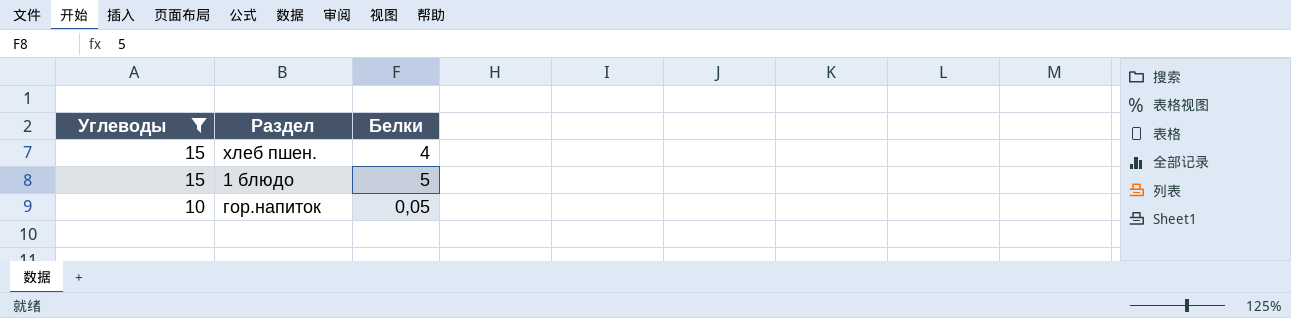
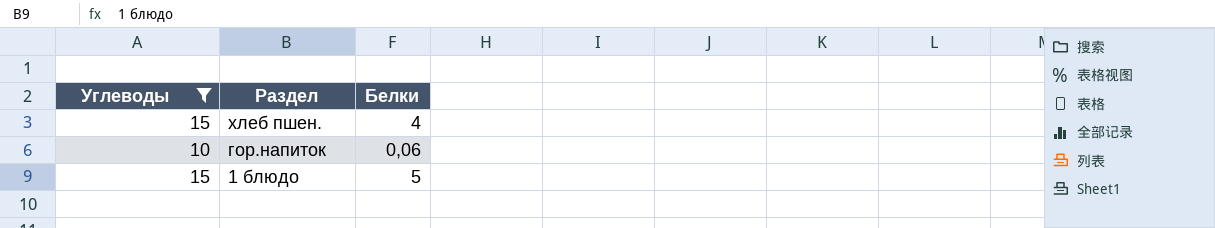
row order: Углеводы descending -> Раздел descending
гор.напиток | Белки: 0,05 -> 0,06

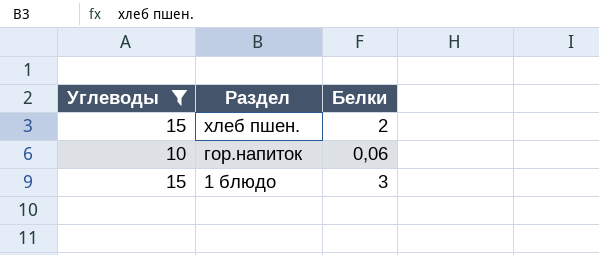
хлеб пшен. | Белки: 4 -> 2
1 блюдо | Белки: 5 -> 3

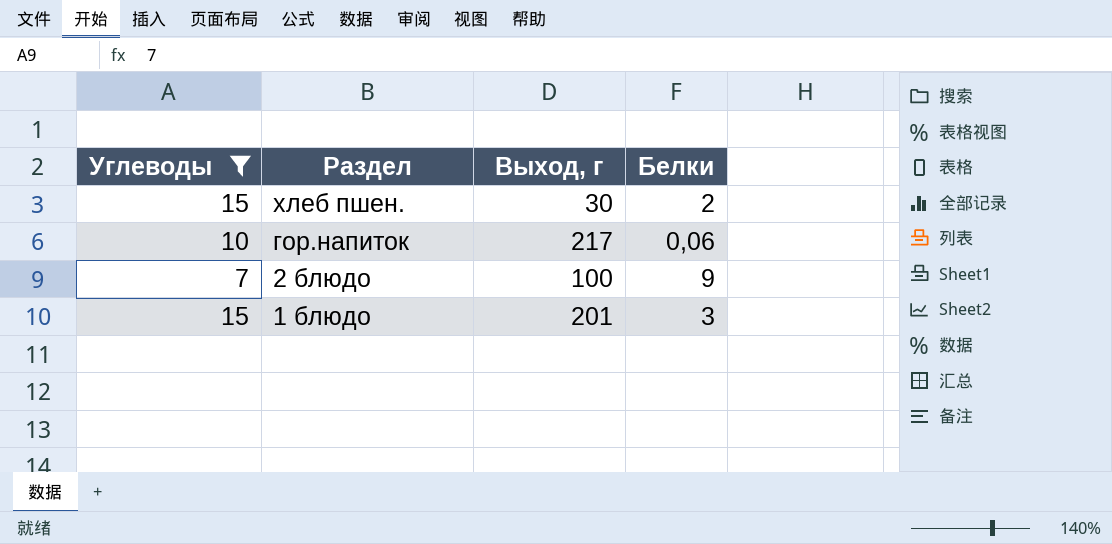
column Выход, г | position: none -> 3
row 2 блюдо: none -> 7 | 100 | 9

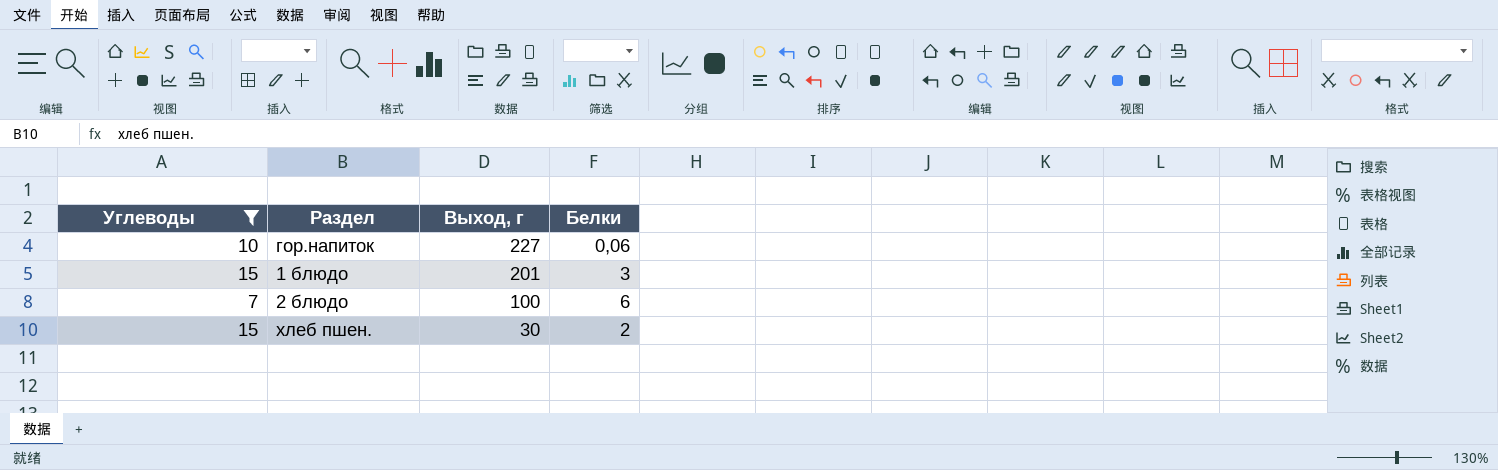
row order: Раздел descending -> Выход, г descending
гор.напиток | Выход, г: 217 -> 227
2 блюдо | Белки: 9 -> 6

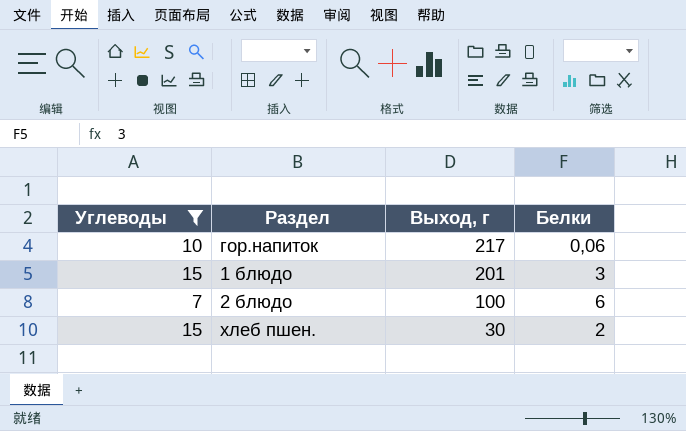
гор.напиток | Выход, г: 227 -> 217

